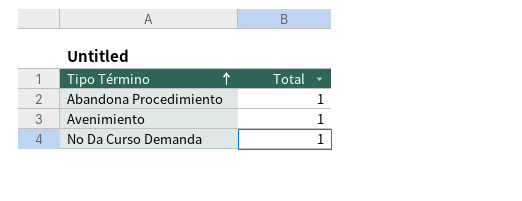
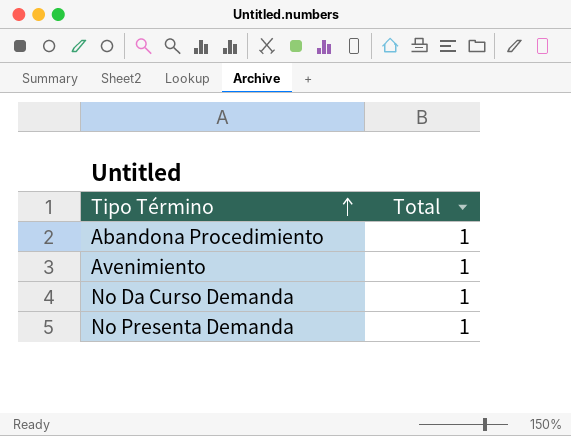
row No Presenta Demanda: none -> 1

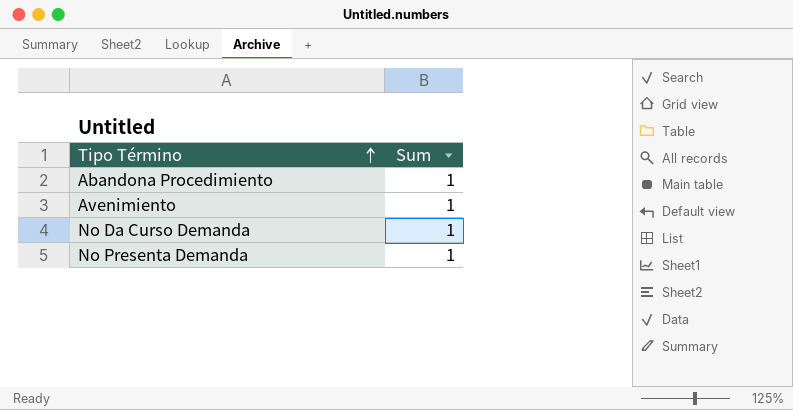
column name: Total -> Sum

